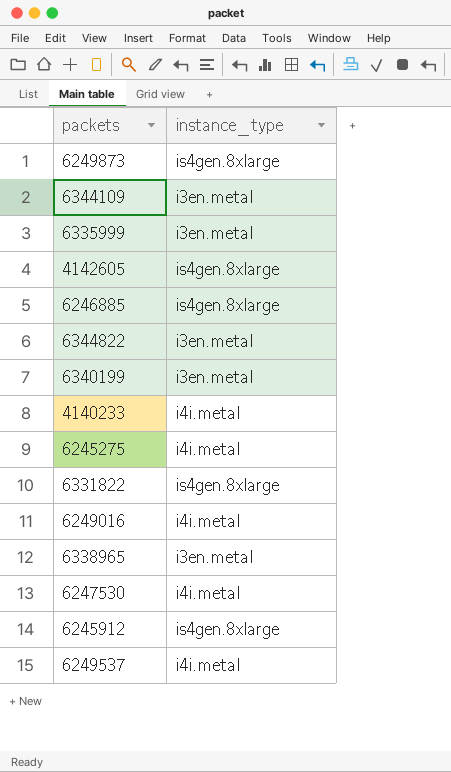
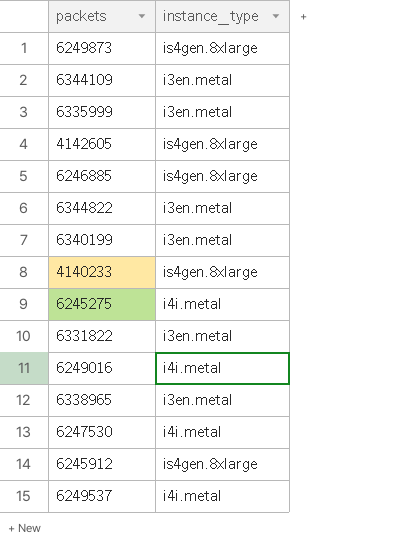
4140233 | instance_type: i4i.metal -> is4gen.8xlarge
6331822 | instance_type: is4gen.8xlarge -> i3en.metal

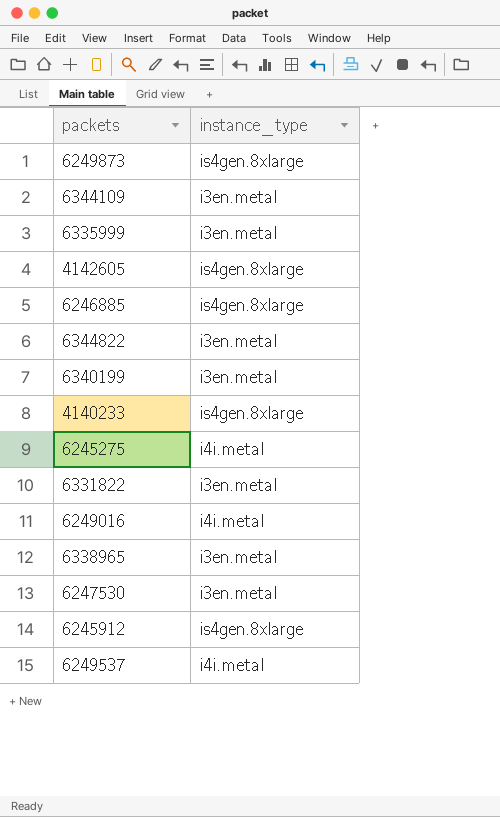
6247530 | instance_type: i4i.metal -> i3en.metal

